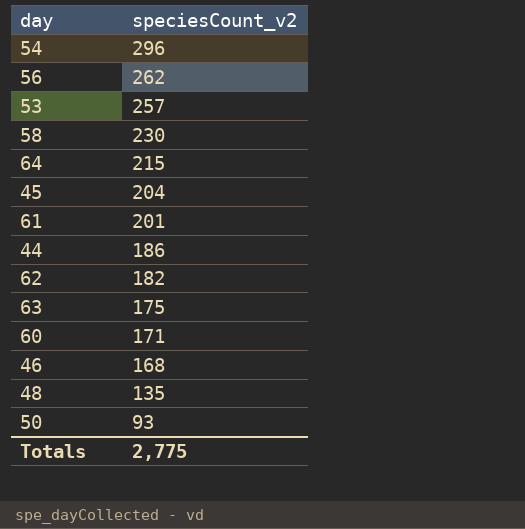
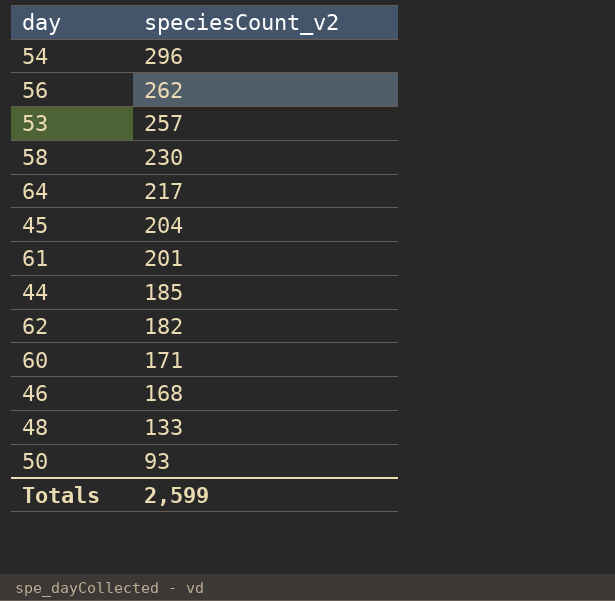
row 63: 175 -> none
64 | speciesCount_v2: 215 -> 217
44 | speciesCount_v2: 186 -> 185
48 | speciesCount_v2: 135 -> 133
Totals | speciesCount_v2: 2,775 -> 2,599

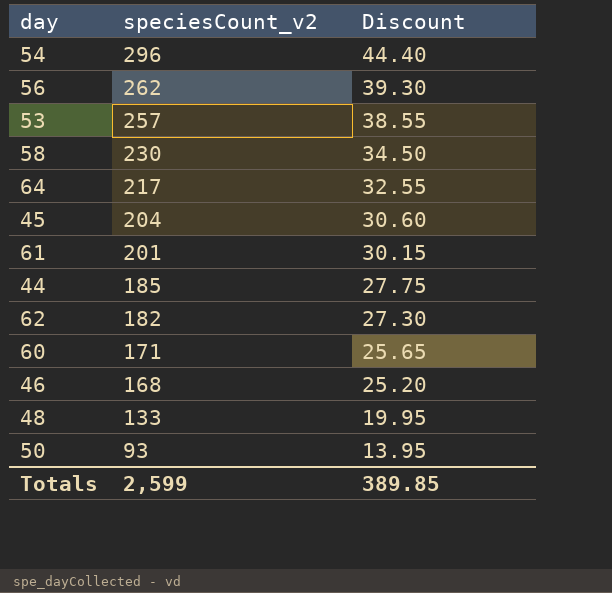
column Discount | formula: none -> [speciesCount_v2] * 0.15

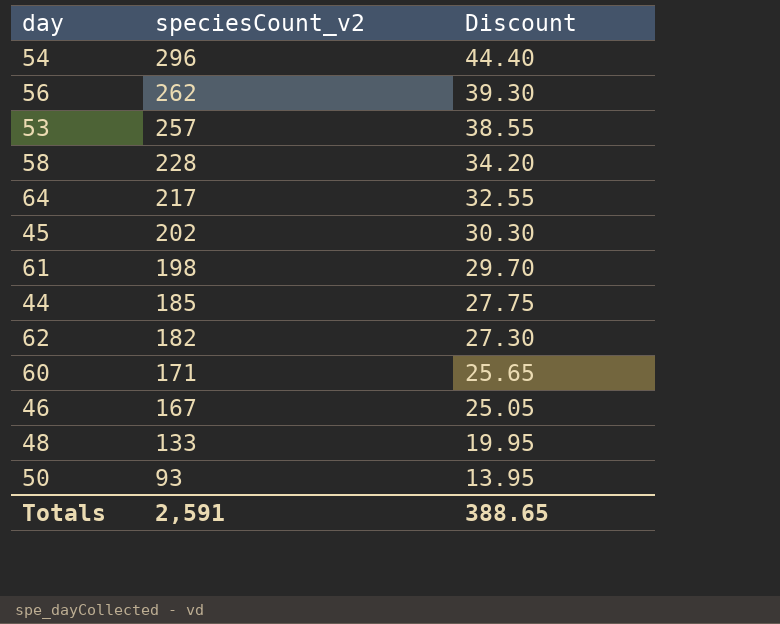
58 | speciesCount_v2: 230 -> 228
58 | Discount: 34.50 -> 34.20
45 | speciesCount_v2: 204 -> 202
45 | Discount: 30.60 -> 30.30
61 | speciesCount_v2: 201 -> 198
61 | Discount: 30.15 -> 29.70
46 | speciesCount_v2: 168 -> 167
46 | Discount: 25.20 -> 25.05
Totals | speciesCount_v2: 2,599 -> 2,591
Totals | Discount: 389.85 -> 388.65

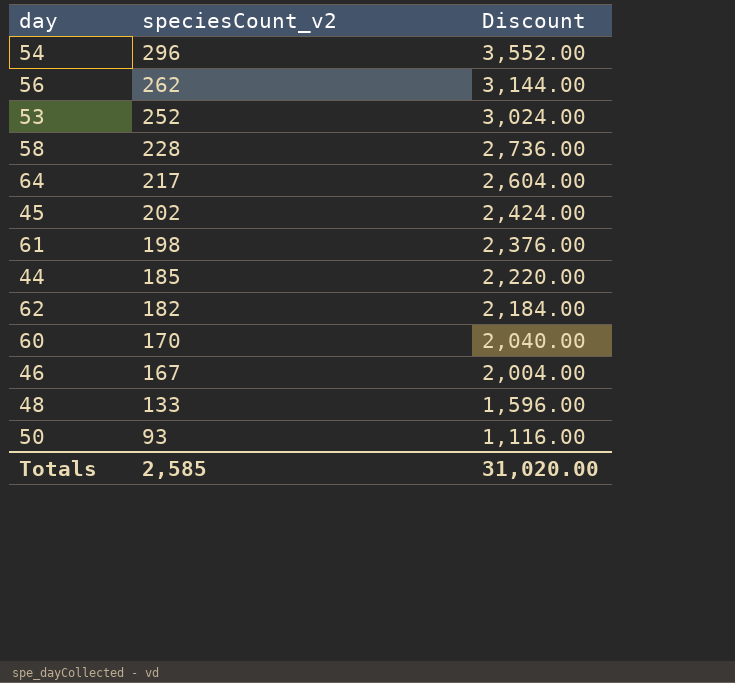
column Discount | formula: [speciesCount_v2] * 0.15 -> [speciesCount_v2] * 12
53 | speciesCount_v2: 257 -> 252
60 | speciesCount_v2: 171 -> 170
Totals | speciesCount_v2: 2,591 -> 2,585
Totals | Discount: 388.65 -> 31,020.00

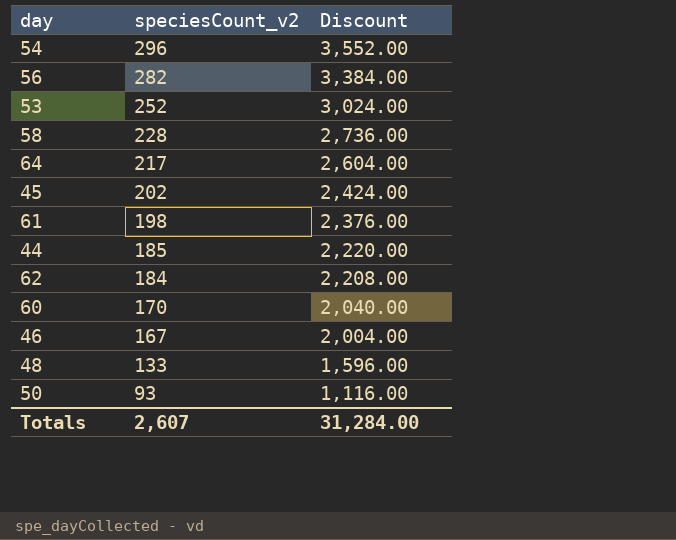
56 | speciesCount_v2: 262 -> 282
56 | Discount: 3,144.00 -> 3,384.00
62 | speciesCount_v2: 182 -> 184
62 | Discount: 2,184.00 -> 2,208.00
Totals | speciesCount_v2: 2,585 -> 2,607
Totals | Discount: 31,020.00 -> 31,284.00

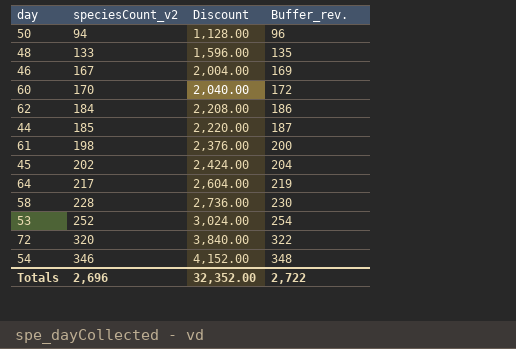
row order: speciesCount_v2 descending -> speciesCount_v2 ascending
column Buffer_rev. | formula: none -> [speciesCount_v2] + 2
row 56: 282 | 3,384.00 -> none
50 | speciesCount_v2: 93 -> 94
50 | Discount: 1,116.00 -> 1,128.00
row 72: none -> 320 | 3,840.00 | 322
54 | speciesCount_v2: 296 -> 346
54 | Discount: 3,552.00 -> 4,152.00
Totals | speciesCount_v2: 2,607 -> 2,696
Totals | Discount: 31,284.00 -> 32,352.00

